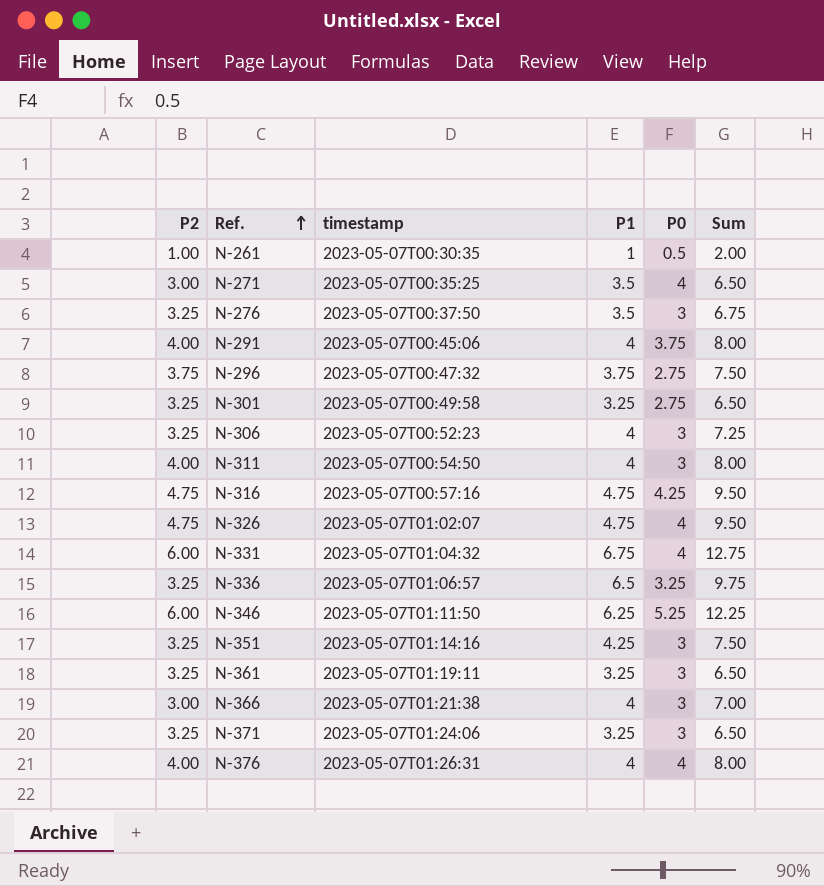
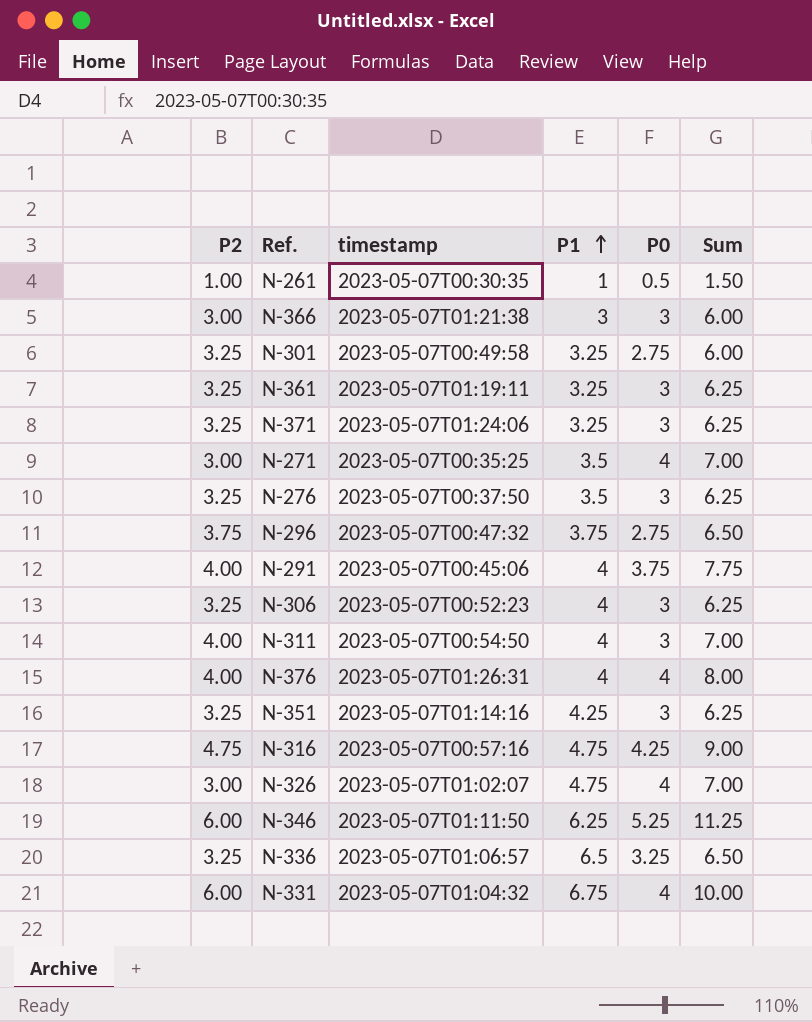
row order: Ref. ascending -> P1 ascending
column Sum | formula: [P2] + [P1] -> [P2] + [P0]
N-366 | P1: 4 -> 3
N-326 | P2: 4.75 -> 3.00

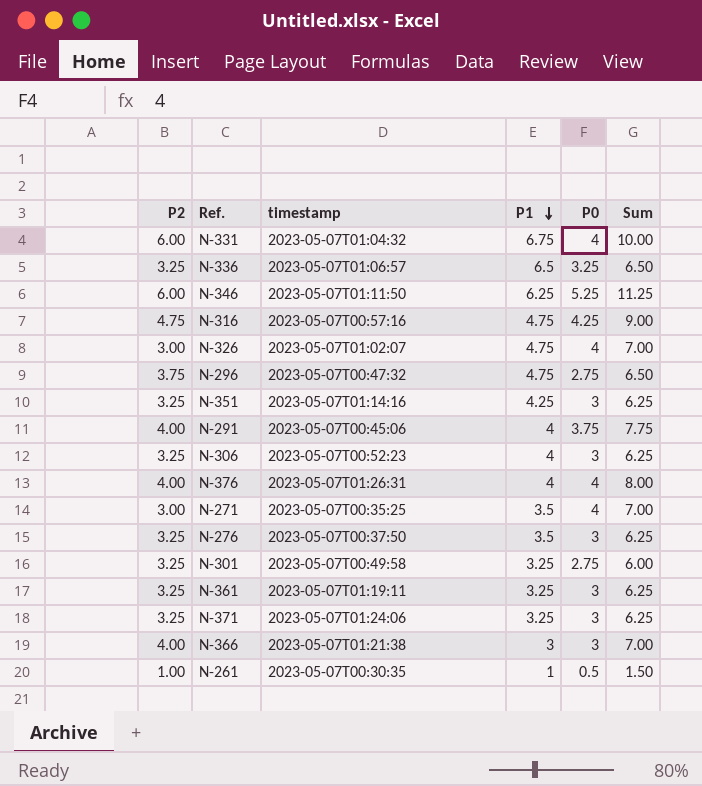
row order: P1 ascending -> P1 descending
row N-311: 4.00 | 2023-05-07T00:54:50 | 4 | 3 | 7.00 -> none
N-296 | P1: 3.75 -> 4.75
N-366 | P2: 3.00 -> 4.00
N-366 | Sum: 6.00 -> 7.00

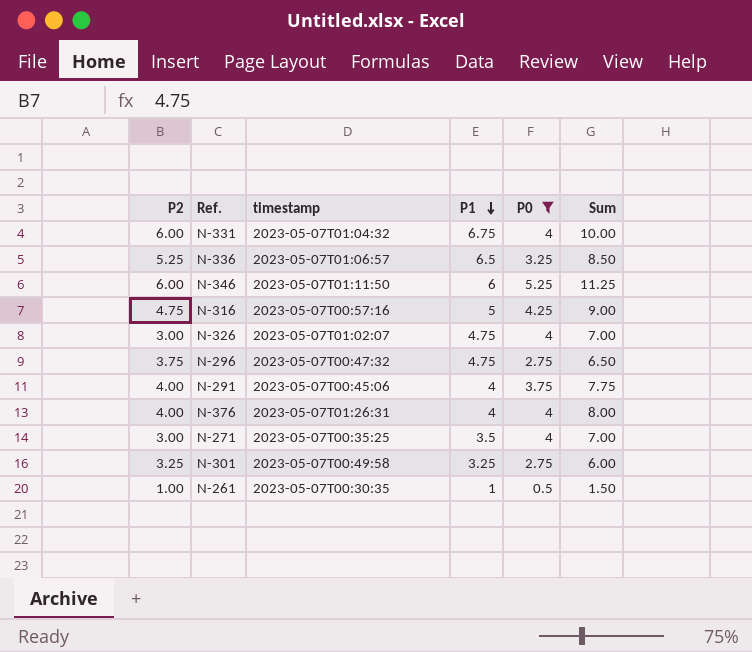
filter: none -> P0 != 3
N-336 | P2: 3.25 -> 5.25
N-336 | Sum: 6.50 -> 8.50
N-346 | P1: 6.25 -> 6
N-316 | P1: 4.75 -> 5

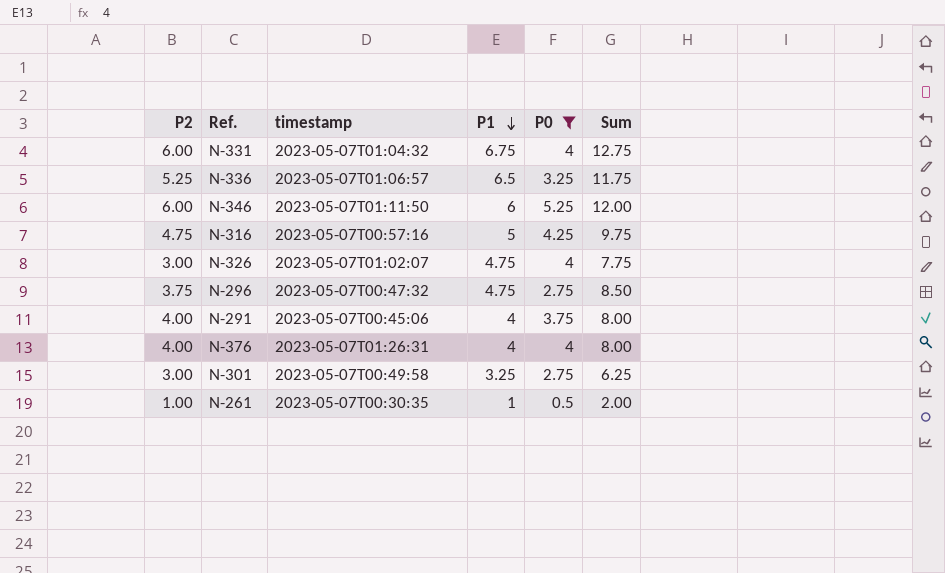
column Sum | formula: [P2] + [P0] -> [P2] + [P1]
row N-271: 3.00 | 2023-05-07T00:35:25 | 3.5 | 4 | 7.00 -> none
N-301 | P2: 3.25 -> 3.00

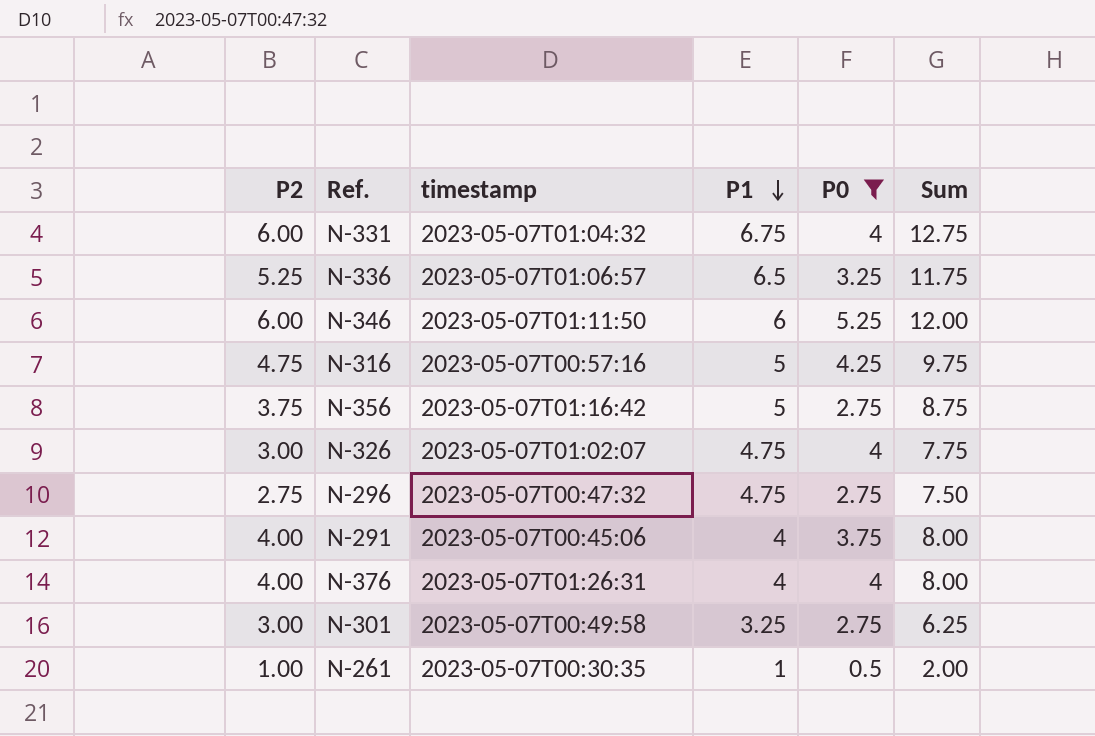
row N-356: none -> 3.75 | 2023-05-07T01:16:42 | 5 | 2.75 | 8.75
N-296 | P2: 3.75 -> 2.75
N-296 | Sum: 8.50 -> 7.50

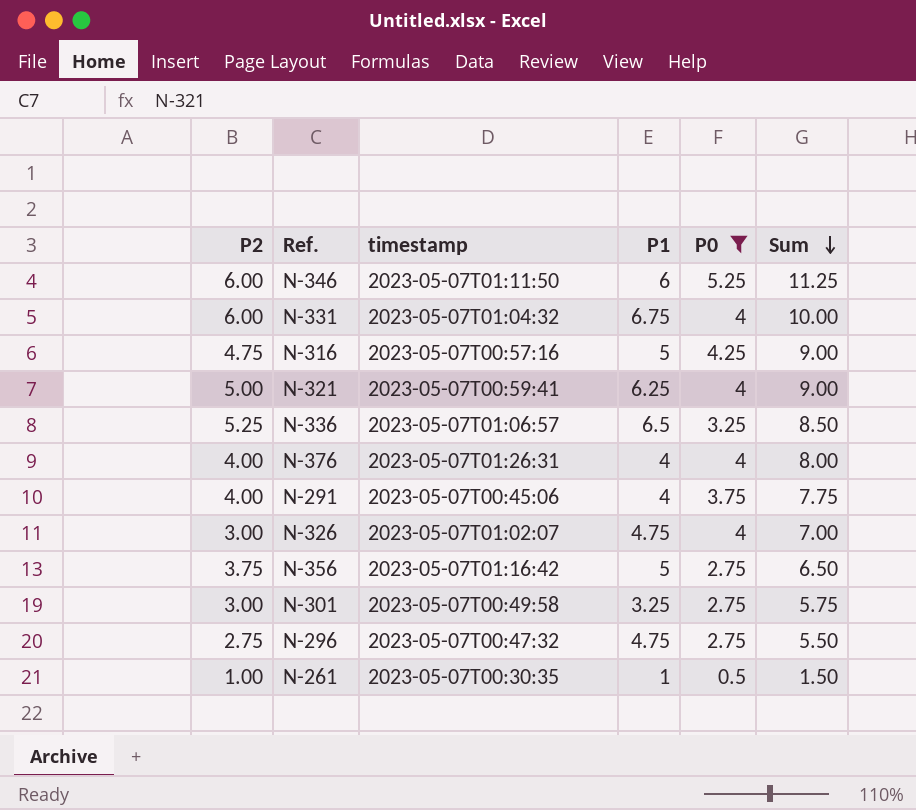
row order: P1 descending -> Sum descending
column Sum | formula: [P2] + [P1] -> [P2] + [P0]
row N-321: none -> 5.00 | 2023-05-07T00:59:41 | 6.25 | 4 | 9.00

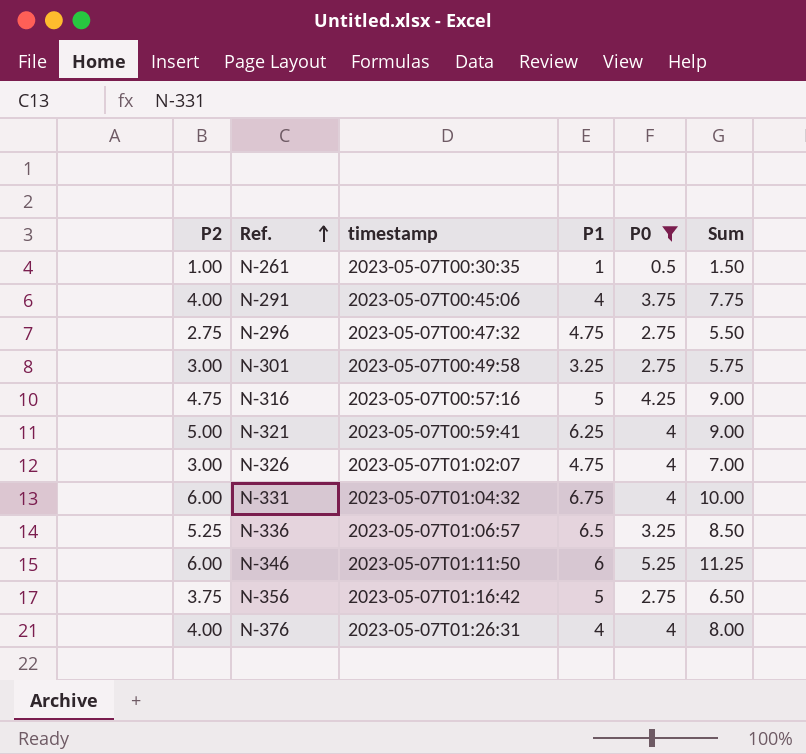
row order: Sum descending -> Ref. ascending

